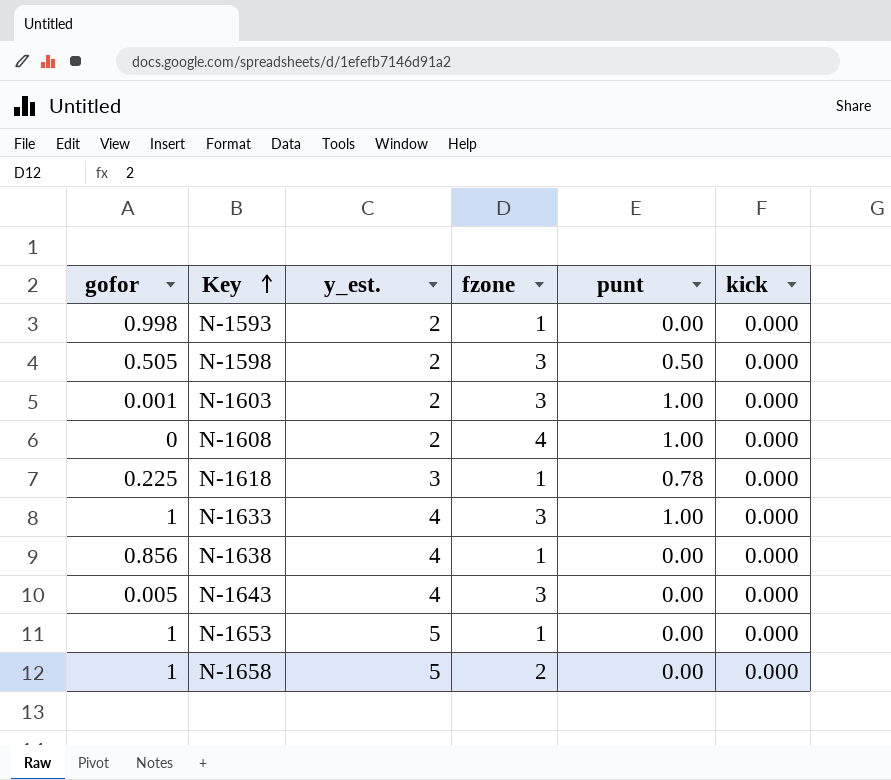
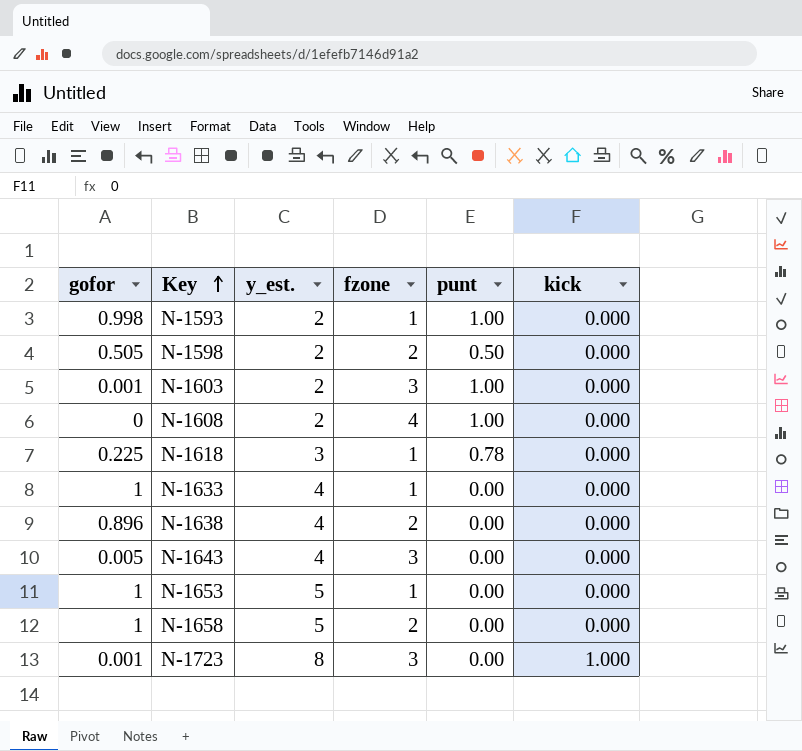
N-1593 | punt: 0.00 -> 1.00
N-1598 | fzone: 3 -> 2
N-1633 | fzone: 3 -> 1
N-1633 | punt: 1.00 -> 0.00
N-1638 | gofor: 0.856 -> 0.896
N-1638 | fzone: 1 -> 2
row N-1723: none -> 0.001 | 8 | 3 | 0.00 | 1.000

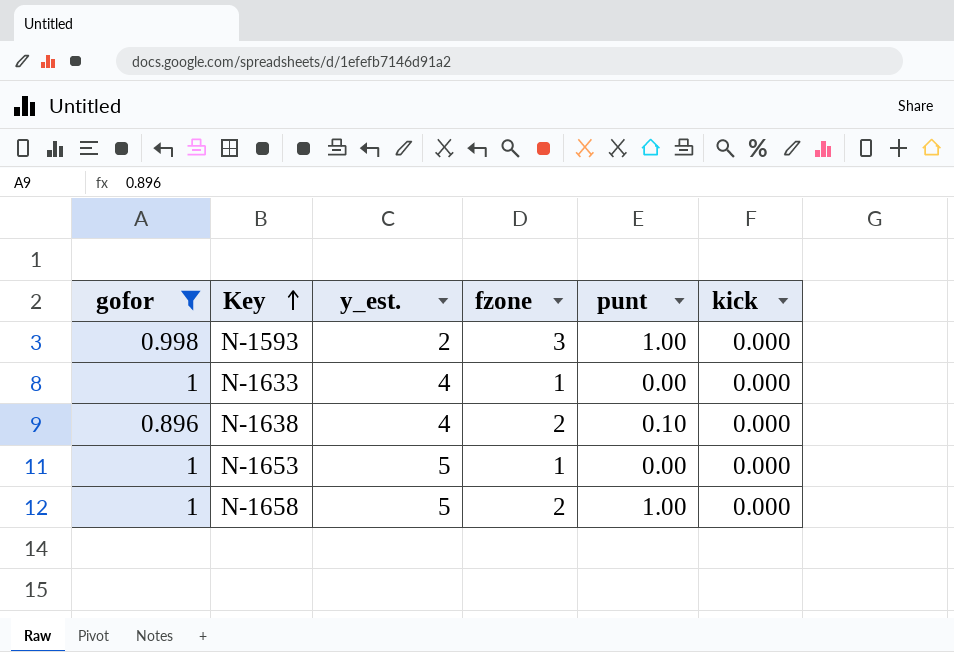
filter: none -> gofor >= 0.896
N-1593 | fzone: 1 -> 3
N-1638 | punt: 0.00 -> 0.10
N-1658 | punt: 0.00 -> 1.00

